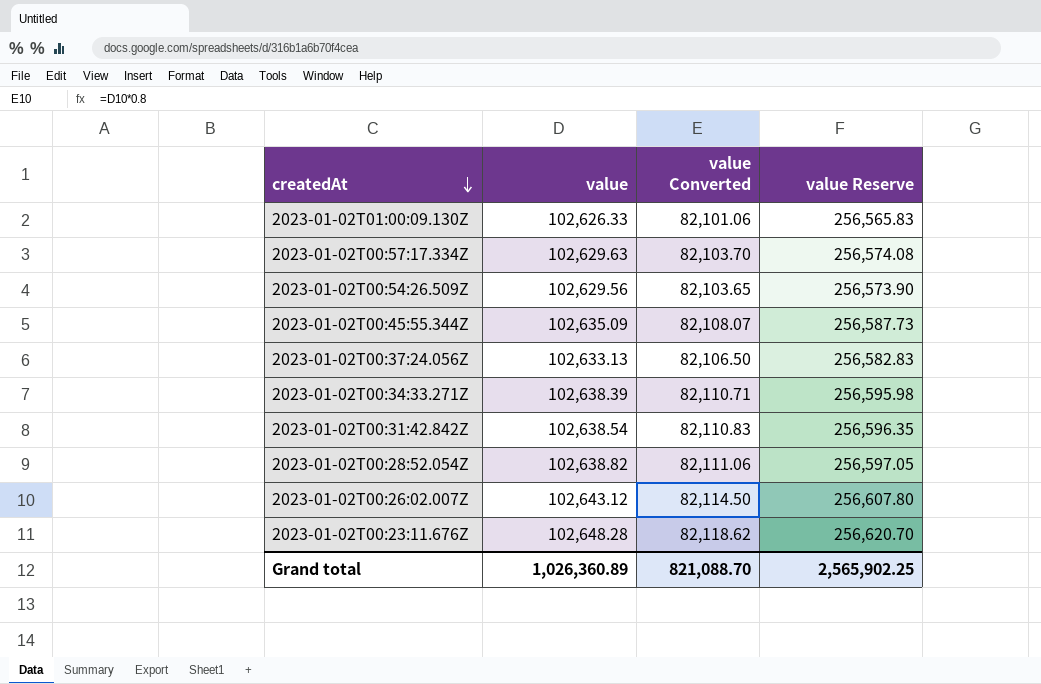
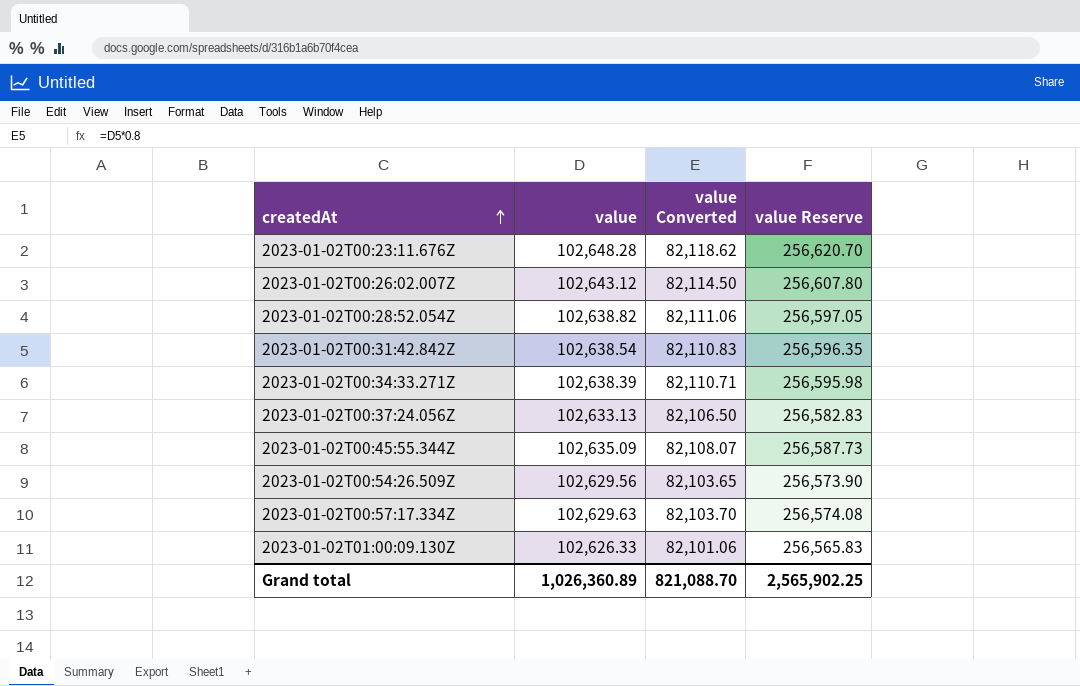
row order: createdAt descending -> createdAt ascending

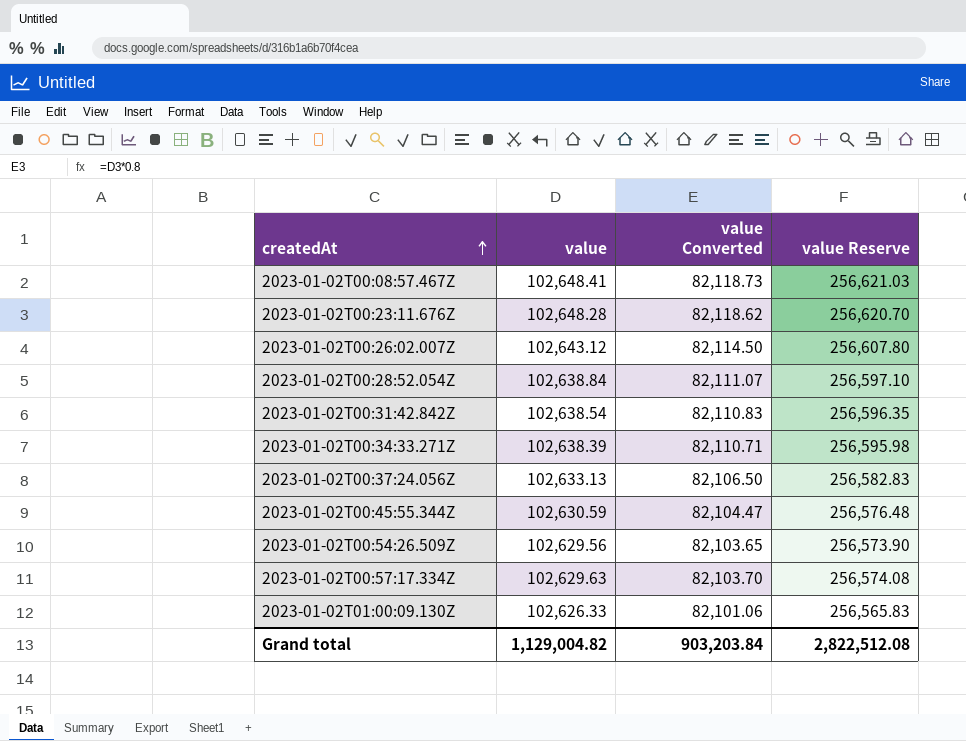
row 2023-01-02T00:08:57.467Z: none -> 102,648.41 | 82,118.73 | 256,621.03
2023-01-02T00:28:52.054Z | value: 102,638.82 -> 102,638.84
2023-01-02T00:28:52.054Z | value Converted: 82,111.06 -> 82,111.07
2023-01-02T00:28:52.054Z | value Reserve: 256,597.05 -> 256,597.10
2023-01-02T00:45:55.344Z | value: 102,635.09 -> 102,630.59
2023-01-02T00:45:55.344Z | value Converted: 82,108.07 -> 82,104.47
2023-01-02T00:45:55.344Z | value Reserve: 256,587.73 -> 256,576.48
Grand total | value: 1,026,360.89 -> 1,129,004.82
Grand total | value Converted: 821,088.70 -> 903,203.84
Grand total | value Reserve: 2,565,902.25 -> 2,822,512.08

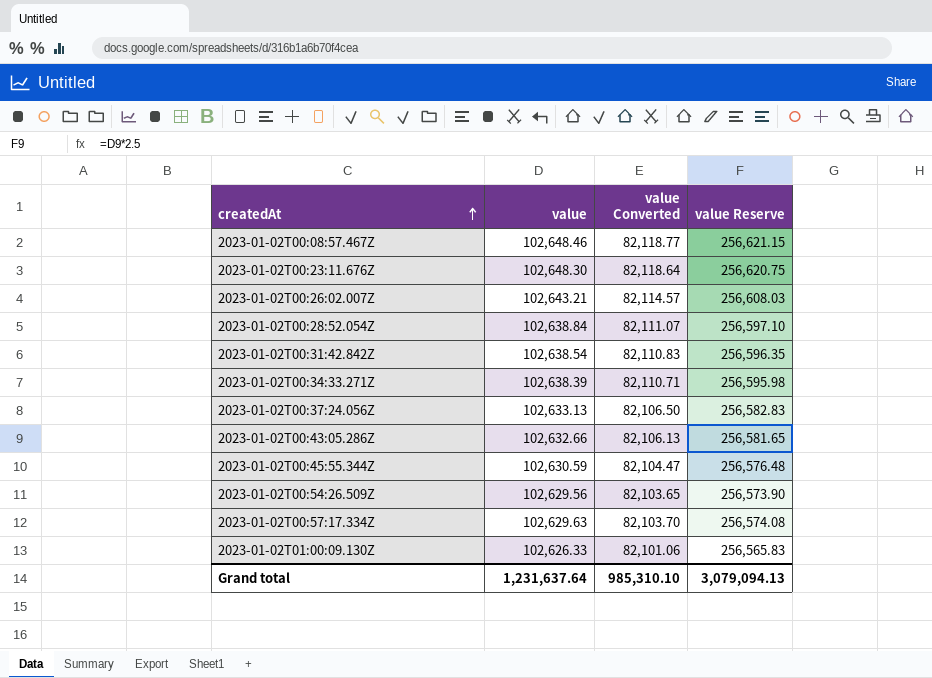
2023-01-02T00:08:57.467Z | value: 102,648.41 -> 102,648.46
2023-01-02T00:08:57.467Z | value Converted: 82,118.73 -> 82,118.77
2023-01-02T00:08:57.467Z | value Reserve: 256,621.03 -> 256,621.15
2023-01-02T00:23:11.676Z | value: 102,648.28 -> 102,648.30
2023-01-02T00:23:11.676Z | value Converted: 82,118.62 -> 82,118.64
2023-01-02T00:23:11.676Z | value Reserve: 256,620.70 -> 256,620.75
2023-01-02T00:26:02.007Z | value: 102,643.12 -> 102,643.21
2023-01-02T00:26:02.007Z | value Converted: 82,114.50 -> 82,114.57
2023-01-02T00:26:02.007Z | value Reserve: 256,607.80 -> 256,608.03
row 2023-01-02T00:43:05.286Z: none -> 102,632.66 | 82,106.13 | 256,581.65
Grand total | value: 1,129,004.82 -> 1,231,637.64
Grand total | value Converted: 903,203.84 -> 985,310.10
Grand total | value Reserve: 2,822,512.08 -> 3,079,094.13

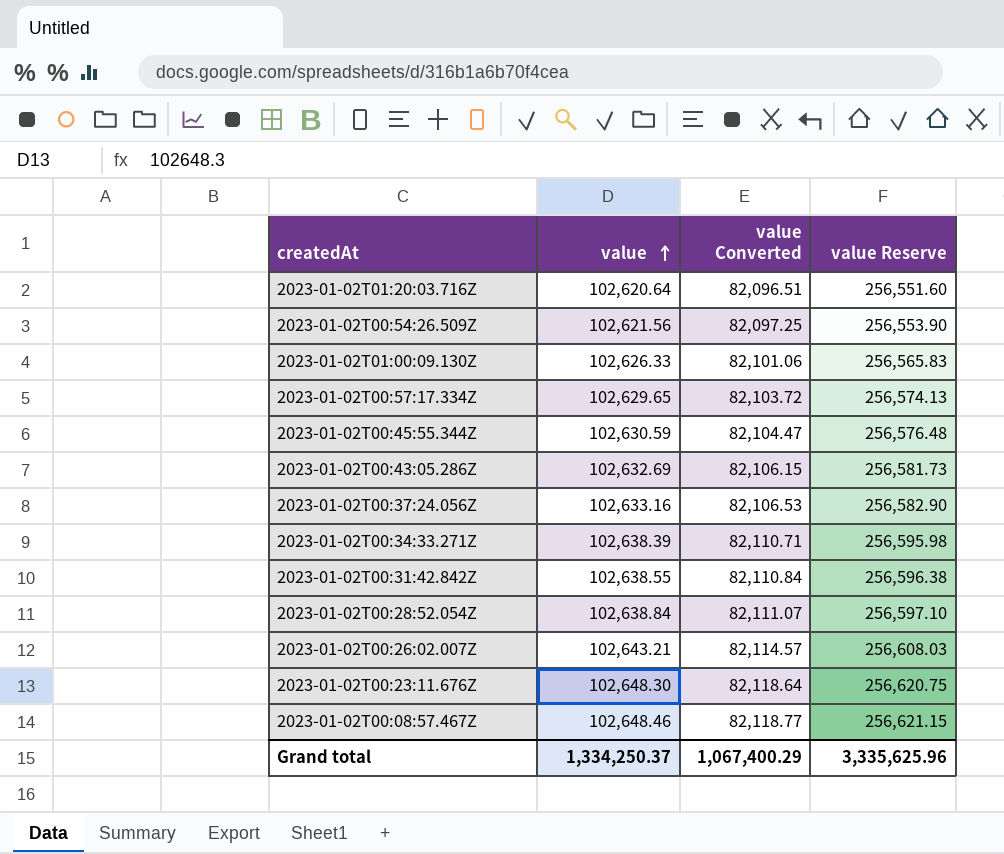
row order: createdAt ascending -> value ascending
row 2023-01-02T01:20:03.716Z: none -> 102,620.64 | 82,096.51 | 256,551.60
2023-01-02T00:54:26.509Z | value: 102,629.56 -> 102,621.56
2023-01-02T00:54:26.509Z | value Converted: 82,103.65 -> 82,097.25
2023-01-02T00:54:26.509Z | value Reserve: 256,573.90 -> 256,553.90
2023-01-02T00:57:17.334Z | value: 102,629.63 -> 102,629.65
2023-01-02T00:57:17.334Z | value Converted: 82,103.70 -> 82,103.72
2023-01-02T00:57:17.334Z | value Reserve: 256,574.08 -> 256,574.13
2023-01-02T00:43:05.286Z | value: 102,632.66 -> 102,632.69
2023-01-02T00:43:05.286Z | value Converted: 82,106.13 -> 82,106.15
2023-01-02T00:43:05.286Z | value Reserve: 256,581.65 -> 256,581.73
2023-01-02T00:37:24.056Z | value: 102,633.13 -> 102,633.16
2023-01-02T00:37:24.056Z | value Converted: 82,106.50 -> 82,106.53
2023-01-02T00:37:24.056Z | value Reserve: 256,582.83 -> 256,582.90
2023-01-02T00:31:42.842Z | value: 102,638.54 -> 102,638.55
2023-01-02T00:31:42.842Z | value Converted: 82,110.83 -> 82,110.84
2023-01-02T00:31:42.842Z | value Reserve: 256,596.35 -> 256,596.38
Grand total | value: 1,231,637.64 -> 1,334,250.37
Grand total | value Converted: 985,310.10 -> 1,067,400.29
Grand total | value Reserve: 3,079,094.13 -> 3,335,625.96

